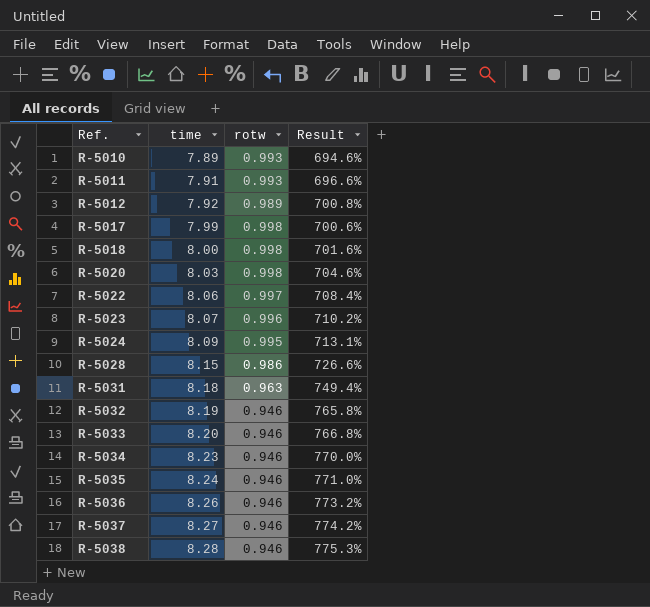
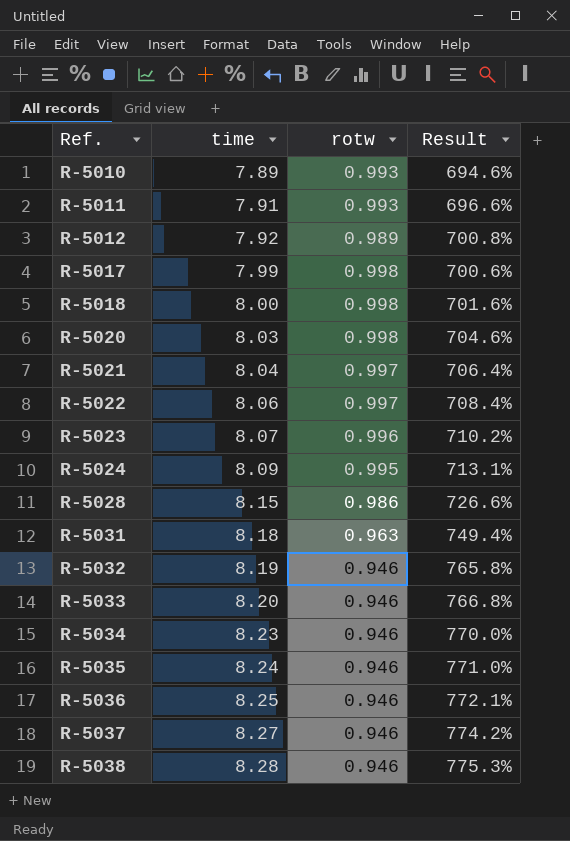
row R-5021: none -> 8.04 | 0.997 | 706.4%
R-5036 | time: 8.26 -> 8.25
R-5036 | Result: 773.2% -> 772.1%

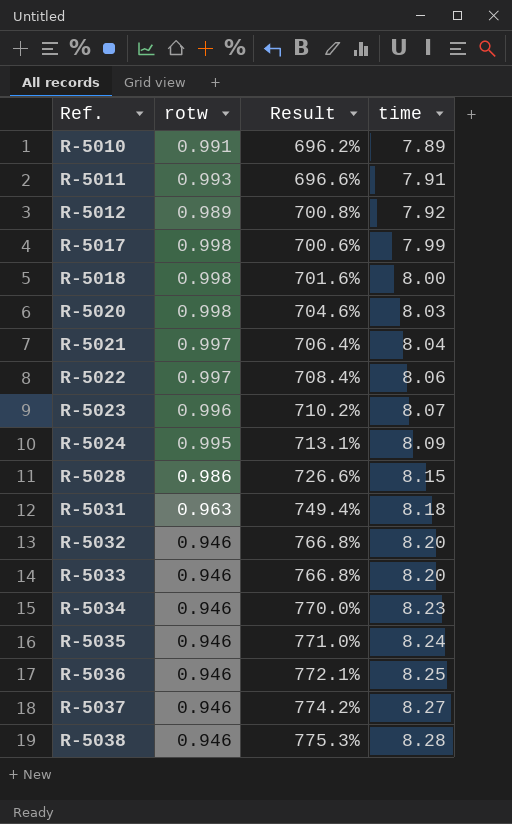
column time | position: 2 -> 4
R-5010 | rotw: 0.993 -> 0.991
R-5010 | Result: 694.6% -> 696.2%
R-5032 | Result: 765.8% -> 766.8%
R-5032 | time: 8.19 -> 8.20

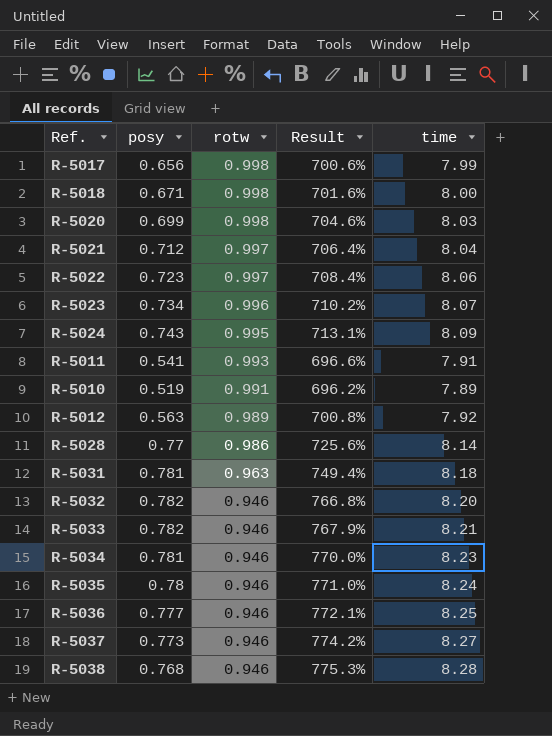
row order: Ref. ascending -> rotw descending
column posy | position: none -> 2
R-5028 | Result: 726.6% -> 725.6%
R-5028 | time: 8.15 -> 8.14
R-5033 | Result: 766.8% -> 767.9%
R-5033 | time: 8.20 -> 8.21

